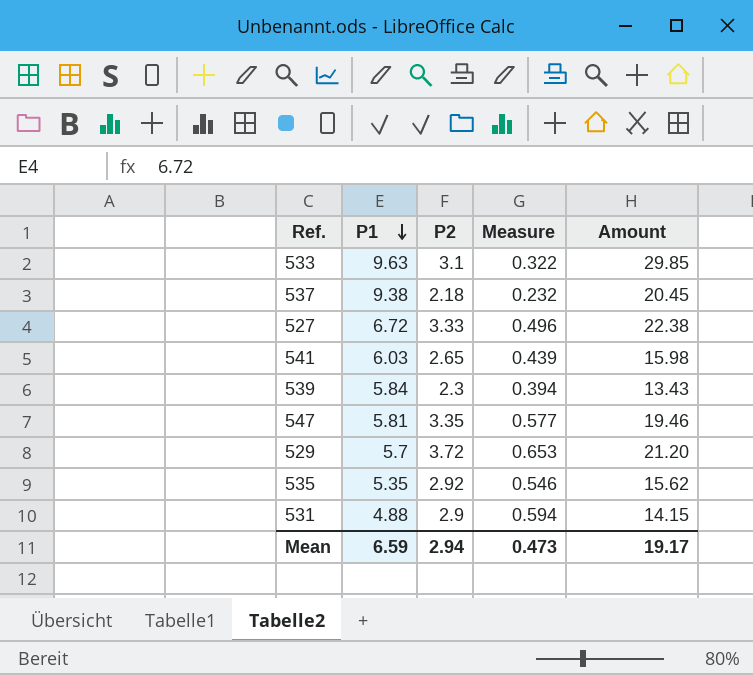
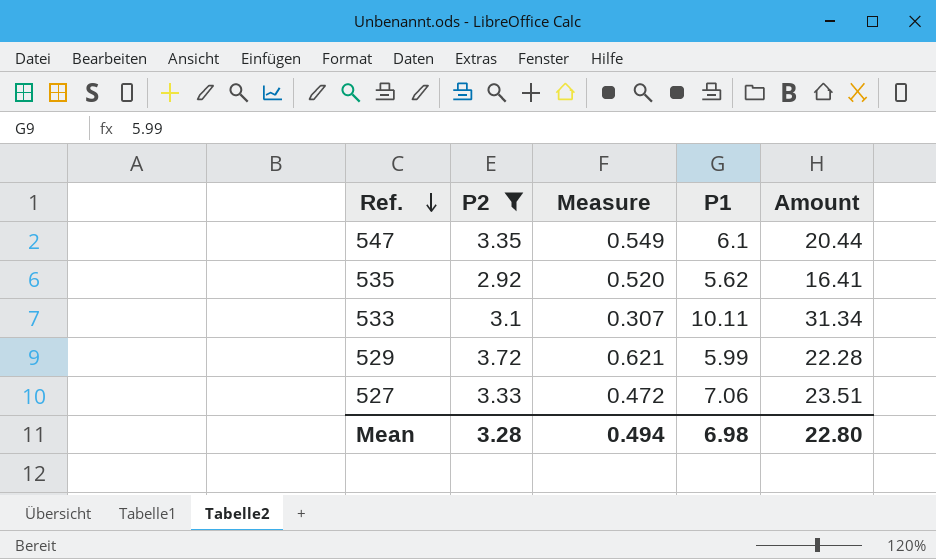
filter: none -> P2 >= 2.92
row order: P1 descending -> Ref. descending
column P1 | position: 2 -> 4
547 | Measure: 0.577 -> 0.549
547 | P1: 5.81 -> 6.1
547 | Amount: 19.46 -> 20.44
535 | Measure: 0.546 -> 0.520
535 | P1: 5.35 -> 5.62
535 | Amount: 15.62 -> 16.41
533 | Measure: 0.322 -> 0.307
533 | P1: 9.63 -> 10.11
533 | Amount: 29.85 -> 31.34
529 | Measure: 0.653 -> 0.621
529 | P1: 5.7 -> 5.99
529 | Amount: 21.20 -> 22.28
527 | Measure: 0.496 -> 0.472
527 | P1: 6.72 -> 7.06
527 | Amount: 22.38 -> 23.51
Mean | P2: 2.94 -> 3.28
Mean | Measure: 0.473 -> 0.494
Mean | P1: 6.59 -> 6.98
Mean | Amount: 19.17 -> 22.80

